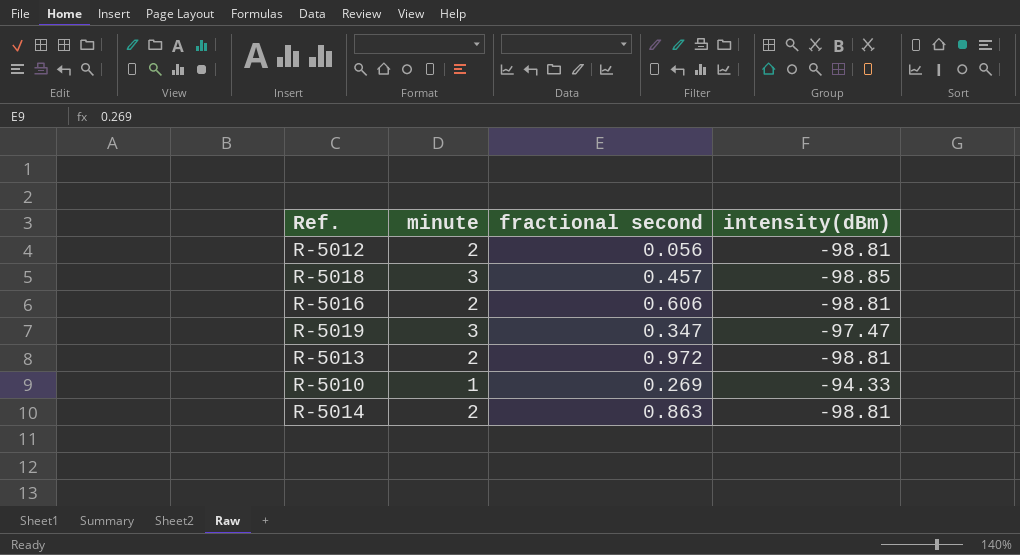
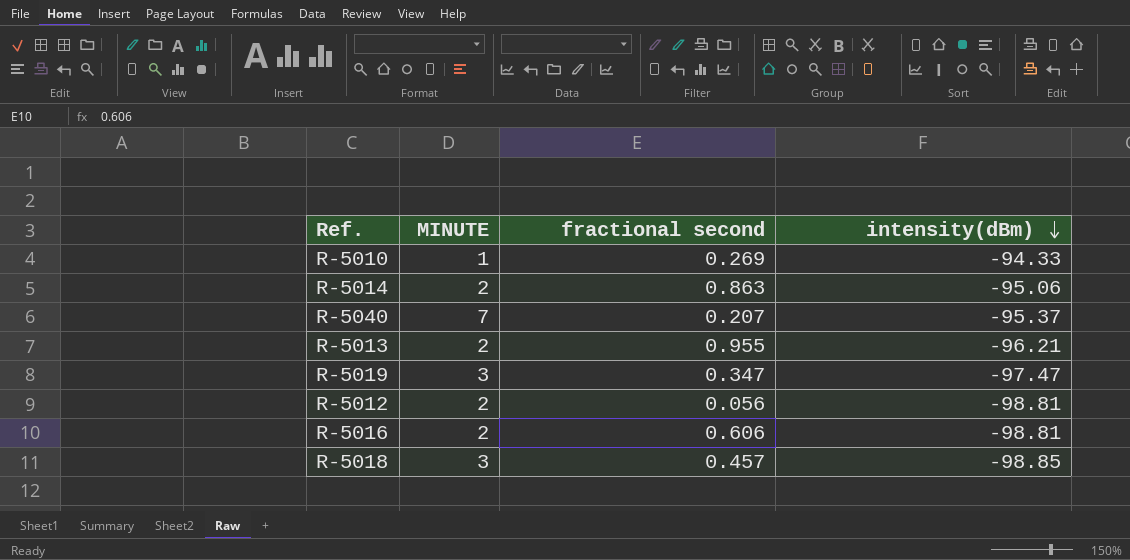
row order: none -> intensity(dBm) descending
column name: minute -> MINUTE
R-5014 | intensity(dBm): -98.81 -> -95.06
row R-5040: none -> 7 | 0.207 | -95.37
R-5013 | fractional second: 0.972 -> 0.955
R-5013 | intensity(dBm): -98.81 -> -96.21

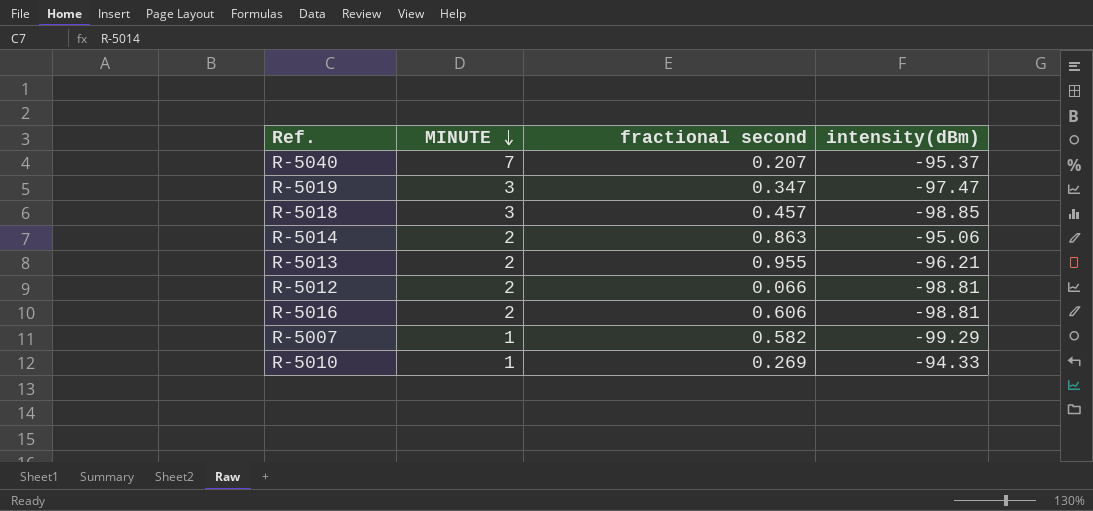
row order: intensity(dBm) descending -> MINUTE descending
R-5012 | fractional second: 0.056 -> 0.066
row R-5007: none -> 1 | 0.582 | -99.29

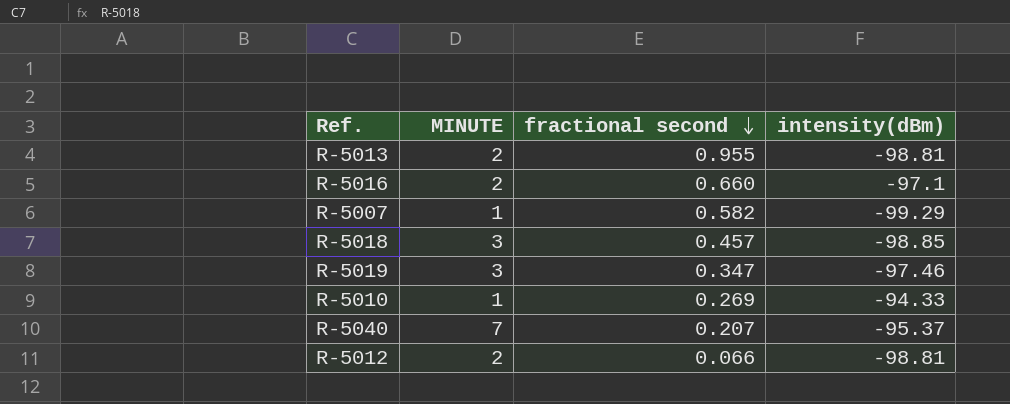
row order: MINUTE descending -> fractional second descending
row R-5014: 2 | 0.863 | -95.06 -> none
R-5013 | intensity(dBm): -96.21 -> -98.81
R-5016 | fractional second: 0.606 -> 0.660
R-5016 | intensity(dBm): -98.81 -> -97.1
R-5019 | intensity(dBm): -97.47 -> -97.46

